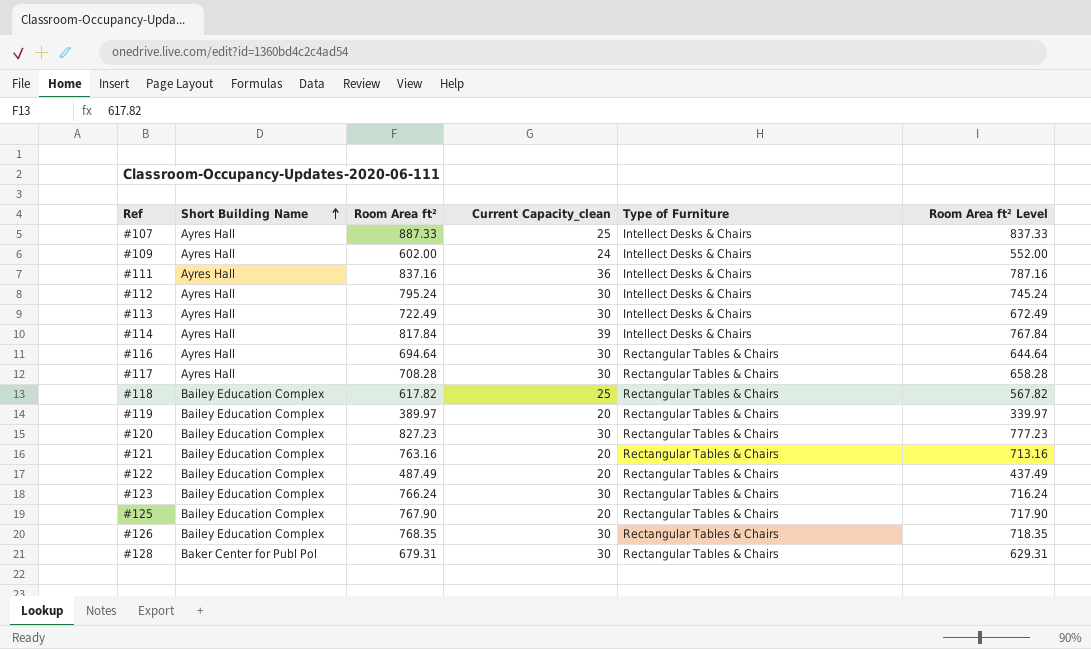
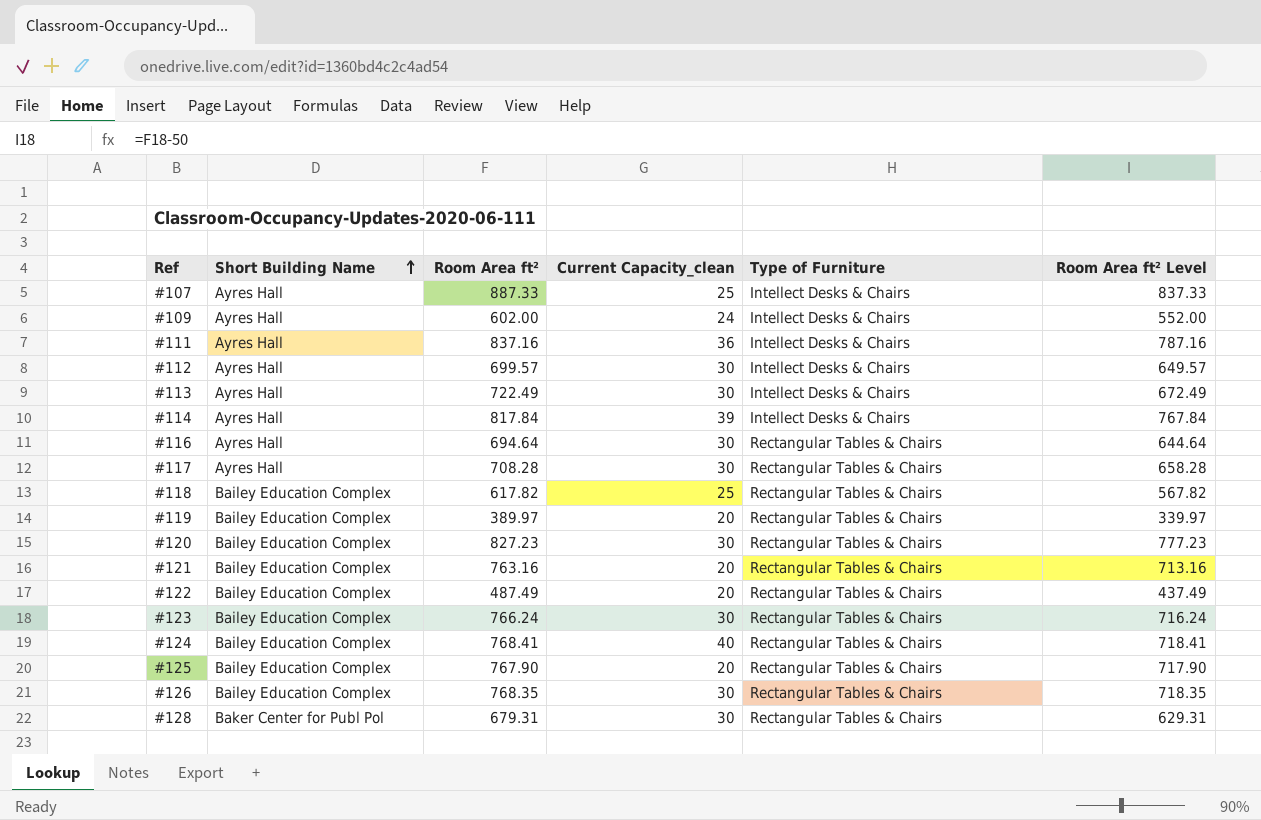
#112 | Room Area ft²: 795.24 -> 699.57
#112 | Room Area ft² Level: 745.24 -> 649.57
row #124: none -> Bailey Education Complex | 768.41 | 40 | Rectangular Tables & Chairs | 718.41

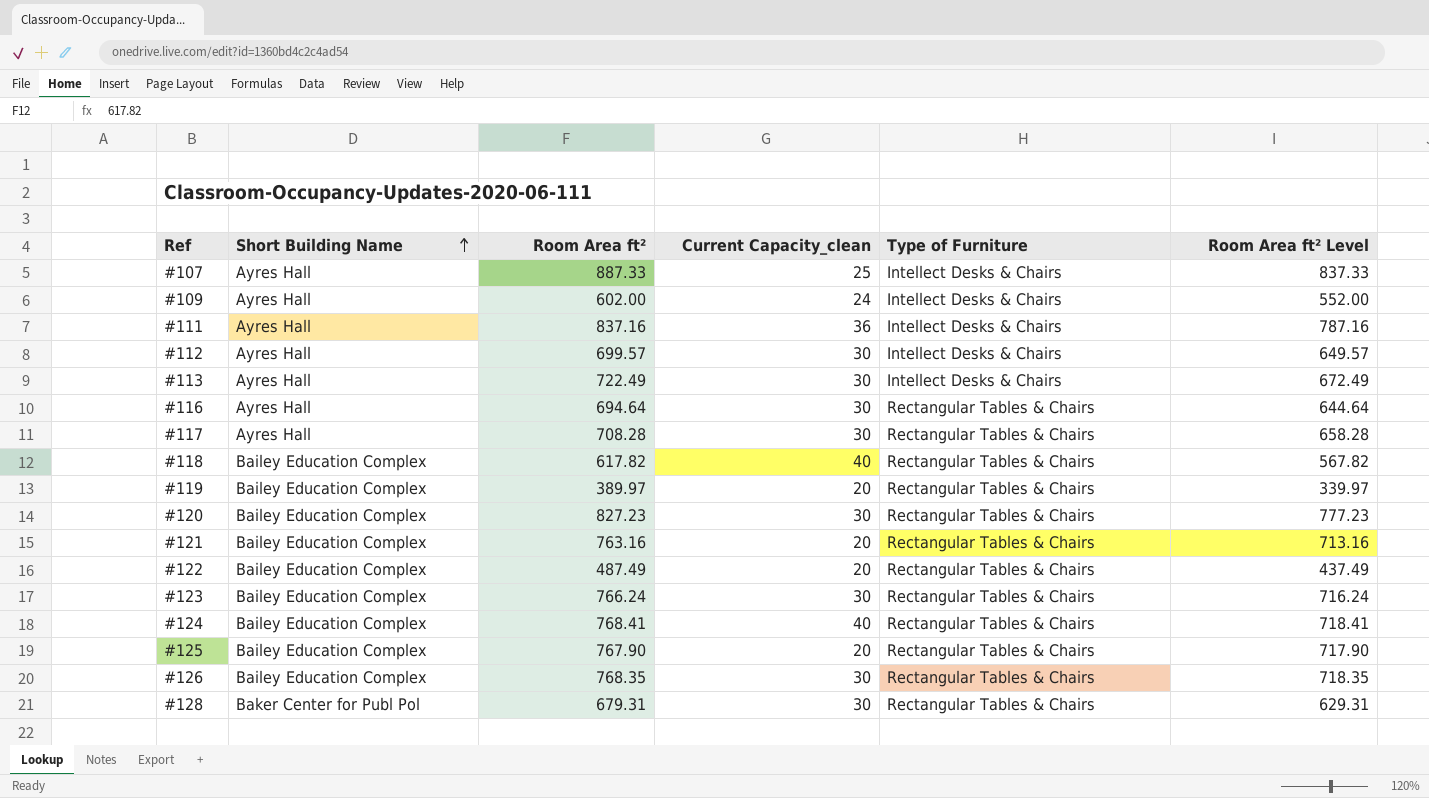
row #114: Ayres Hall | 817.84 | 39 | Intellect Desks & Chairs | 767.84 -> none
#118 | Current Capacity_clean: 25 -> 40

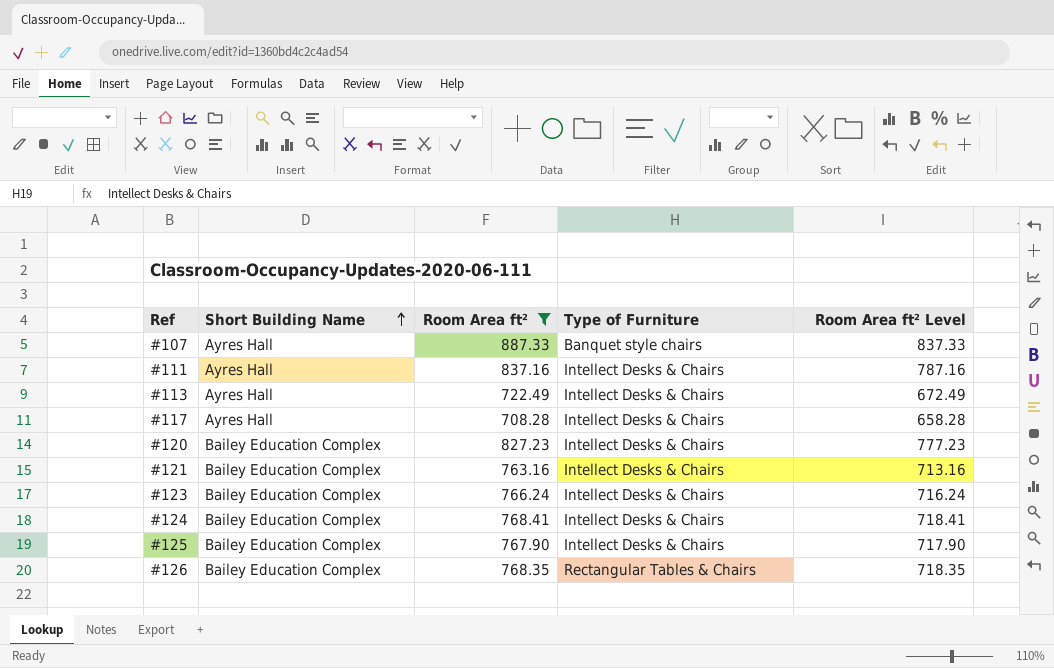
filter: none -> Room Area ft² >= 708.28
column Current Capacity_clean | position: 4 -> none
#107 | Type of Furniture: Intellect Desks & Chairs -> Banquet style chairs
#117 | Type of Furniture: Rectangular Tables & Chairs -> Intellect Desks & Chairs
#120 | Type of Furniture: Rectangular Tables & Chairs -> Intellect Desks & Chairs
#121 | Type of Furniture: Rectangular Tables & Chairs -> Intellect Desks & Chairs
#123 | Type of Furniture: Rectangular Tables & Chairs -> Intellect Desks & Chairs
#124 | Type of Furniture: Rectangular Tables & Chairs -> Intellect Desks & Chairs
#125 | Type of Furniture: Rectangular Tables & Chairs -> Intellect Desks & Chairs

